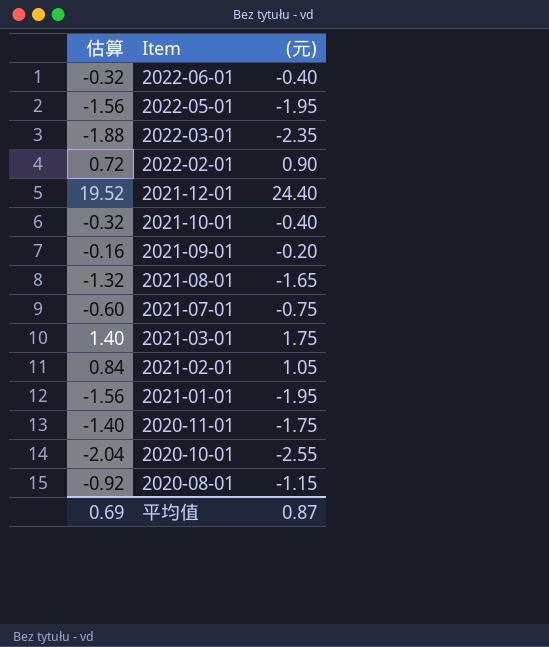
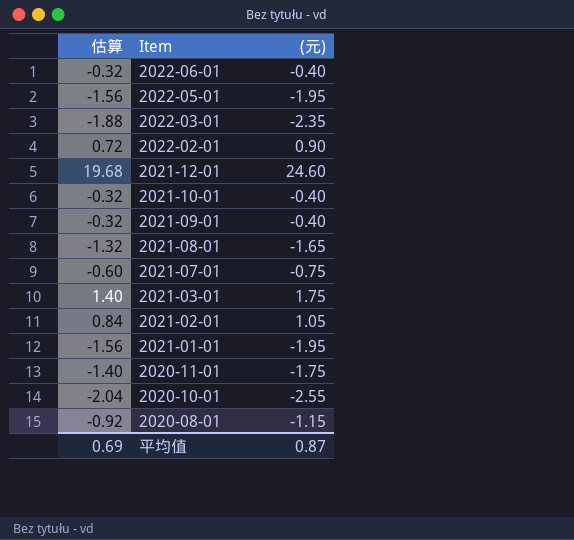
2021-12-01 | 估算: 19.52 -> 19.68
2021-12-01 | (元): 24.40 -> 24.60
2021-09-01 | 估算: -0.16 -> -0.32
2021-09-01 | (元): -0.20 -> -0.40

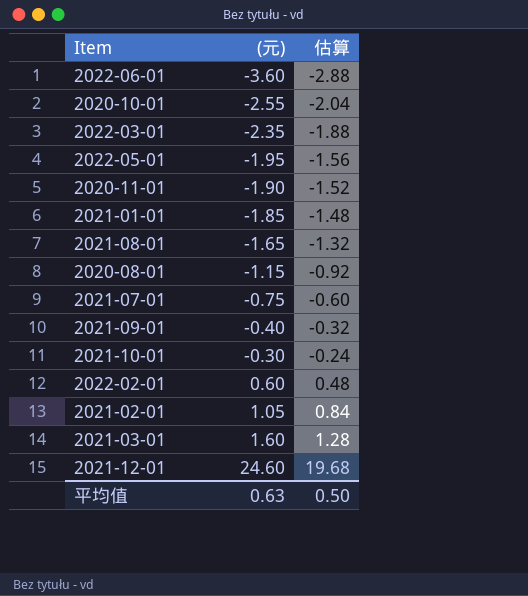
row order: Item descending -> (元) ascending
column 估算 | position: 1 -> 3
2022-06-01 | (元): -0.40 -> -3.60
2022-06-01 | 估算: -0.32 -> -2.88
2020-11-01 | (元): -1.75 -> -1.90
2020-11-01 | 估算: -1.40 -> -1.52
2021-01-01 | (元): -1.95 -> -1.85
2021-01-01 | 估算: -1.56 -> -1.48
2021-10-01 | (元): -0.40 -> -0.30
2021-10-01 | 估算: -0.32 -> -0.24
2022-02-01 | (元): 0.90 -> 0.60
2022-02-01 | 估算: 0.72 -> 0.48
2021-03-01 | (元): 1.75 -> 1.60
2021-03-01 | 估算: 1.40 -> 1.28
平均值 | (元): 0.87 -> 0.63
平均值 | 估算: 0.69 -> 0.50

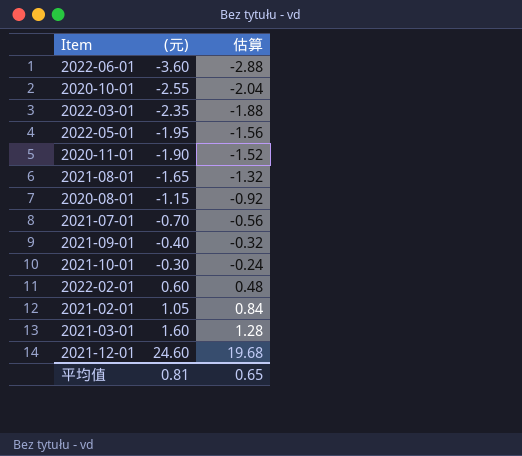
row 2021-01-01: -1.85 | -1.48 -> none
2021-07-01 | (元): -0.75 -> -0.70
2021-07-01 | 估算: -0.60 -> -0.56
平均值 | (元): 0.63 -> 0.81
平均值 | 估算: 0.50 -> 0.65

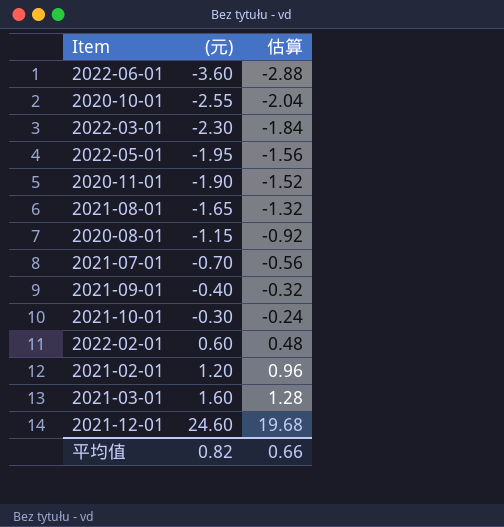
2022-03-01 | (元): -2.35 -> -2.30
2022-03-01 | 估算: -1.88 -> -1.84
2021-02-01 | (元): 1.05 -> 1.20
2021-02-01 | 估算: 0.84 -> 0.96
平均值 | (元): 0.81 -> 0.82
平均值 | 估算: 0.65 -> 0.66

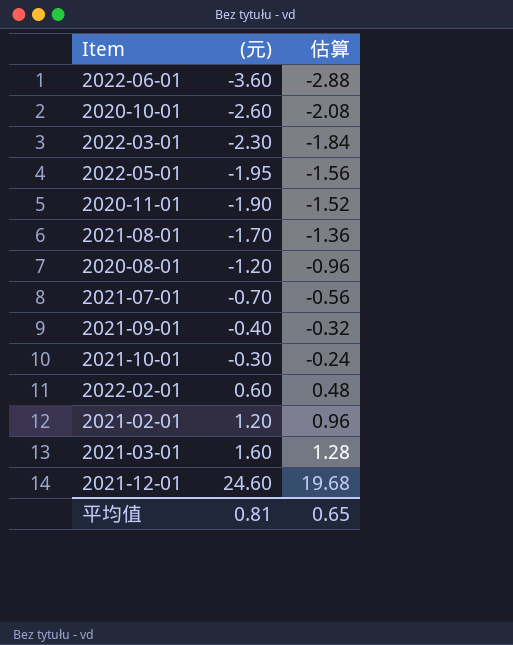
2020-10-01 | (元): -2.55 -> -2.60
2020-10-01 | 估算: -2.04 -> -2.08
2021-08-01 | (元): -1.65 -> -1.70
2021-08-01 | 估算: -1.32 -> -1.36
2020-08-01 | (元): -1.15 -> -1.20
2020-08-01 | 估算: -0.92 -> -0.96
平均值 | (元): 0.82 -> 0.81
平均值 | 估算: 0.66 -> 0.65

